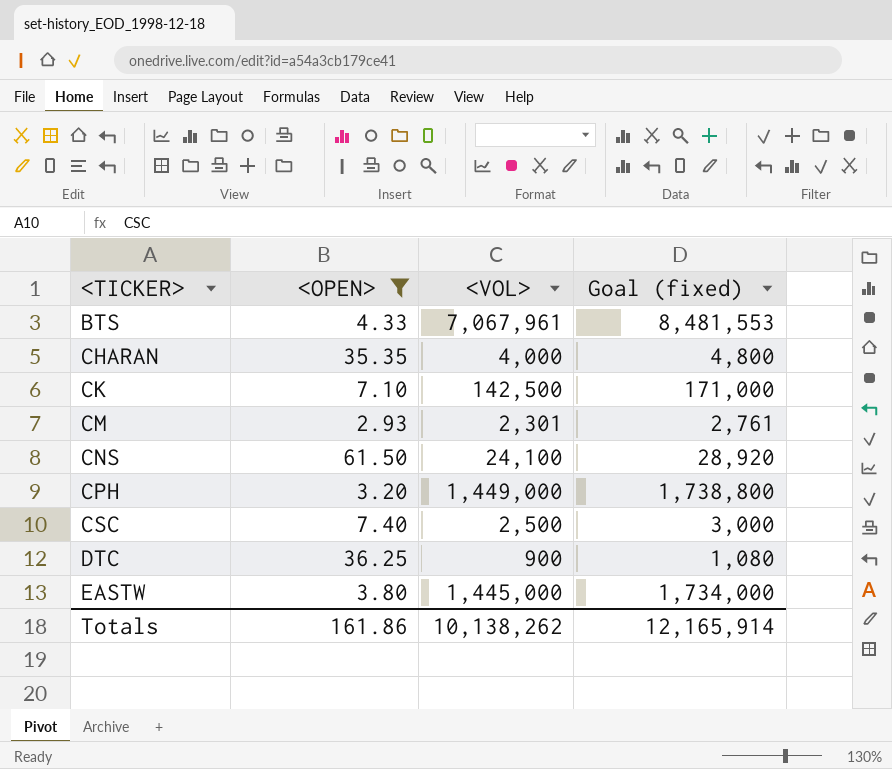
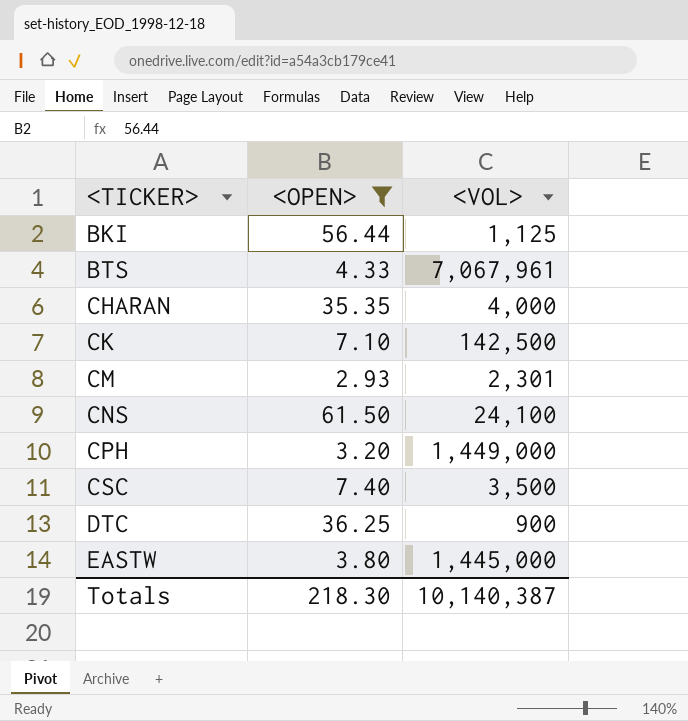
column Goal (fixed) | formula: [<VOL>] * 1.2 -> none
row BKI: none -> 56.44 | 1,125
CSC | <VOL>: 2,500 -> 3,500
Totals | <OPEN>: 161.86 -> 218.30
Totals | <VOL>: 10,138,262 -> 10,140,387

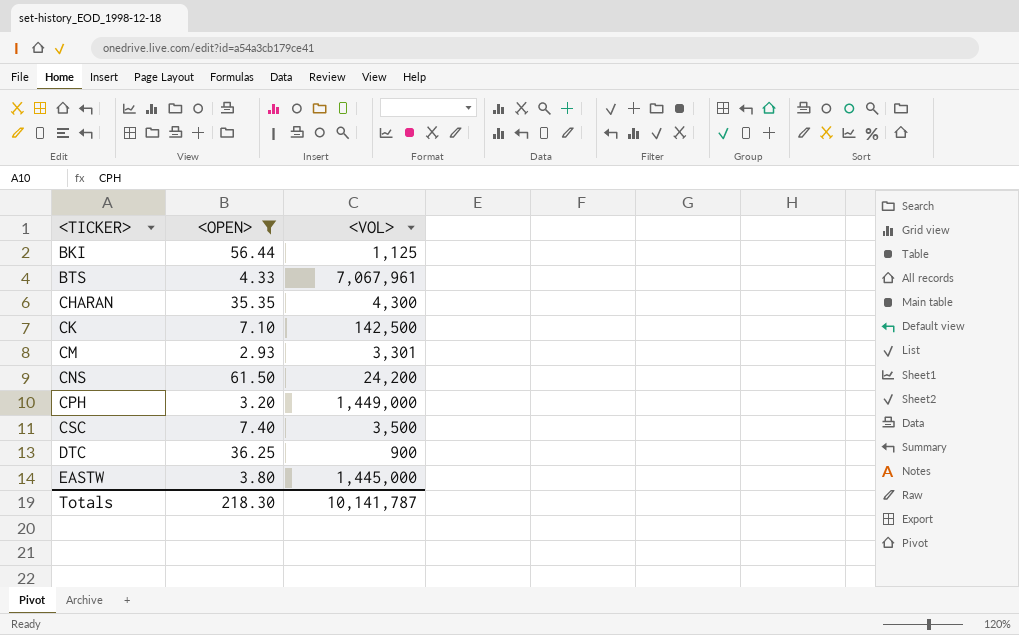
CHARAN | <VOL>: 4,000 -> 4,300
CM | <VOL>: 2,301 -> 3,301
CNS | <VOL>: 24,100 -> 24,200
Totals | <VOL>: 10,140,387 -> 10,141,787

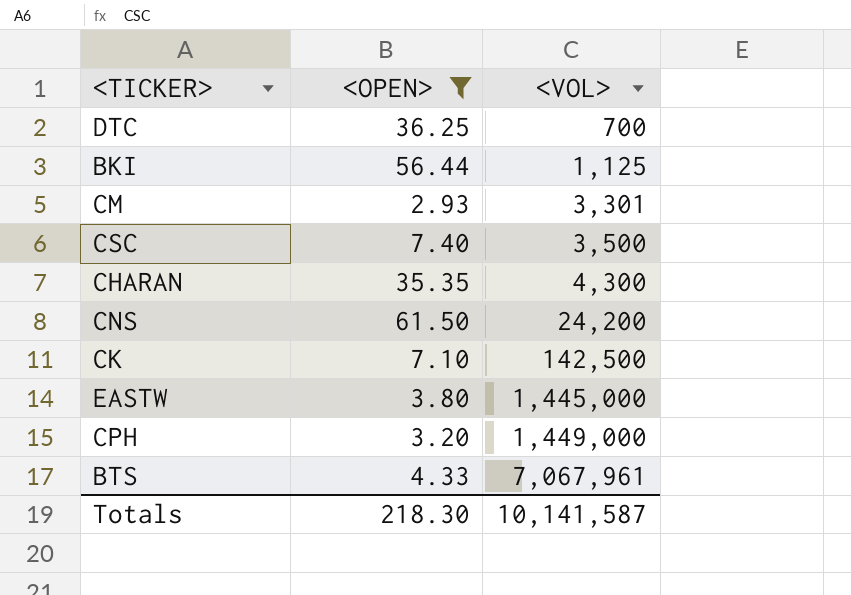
row order: <TICKER> ascending -> <VOL> ascending
DTC | <VOL>: 900 -> 700
Totals | <VOL>: 10,141,787 -> 10,141,587

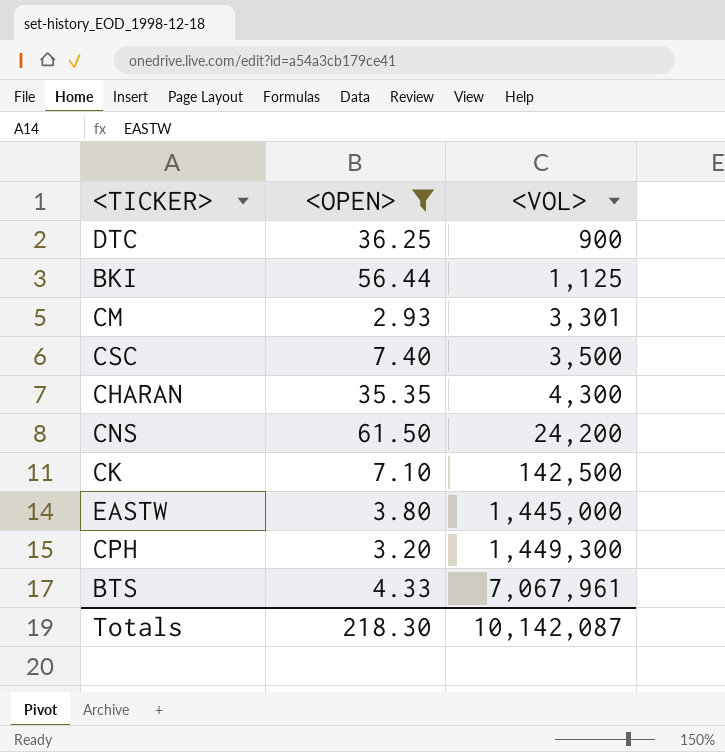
DTC | <VOL>: 700 -> 900
CPH | <VOL>: 1,449,000 -> 1,449,300
Totals | <VOL>: 10,141,587 -> 10,142,087

